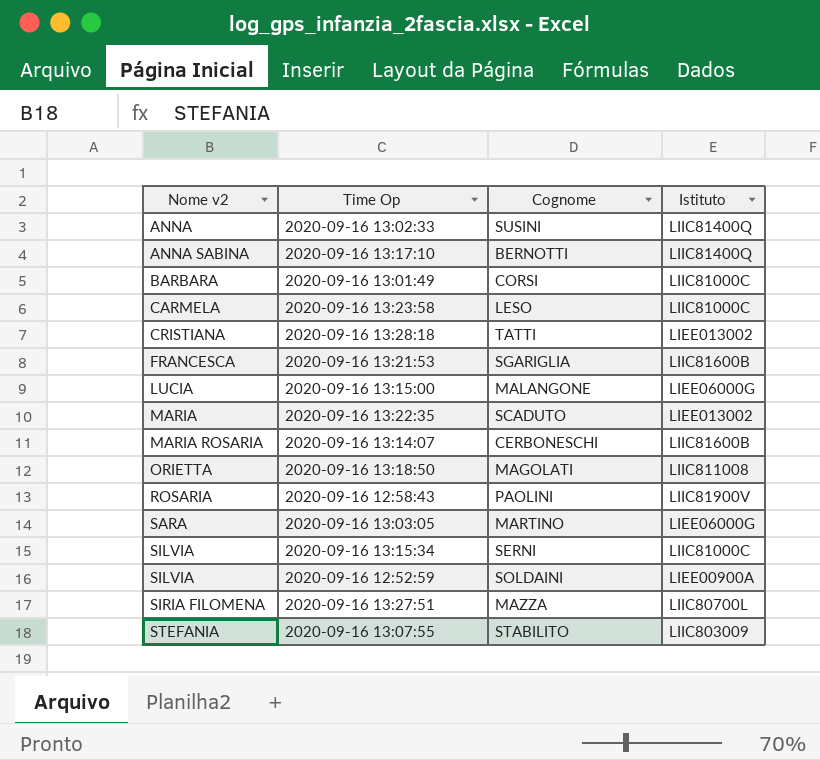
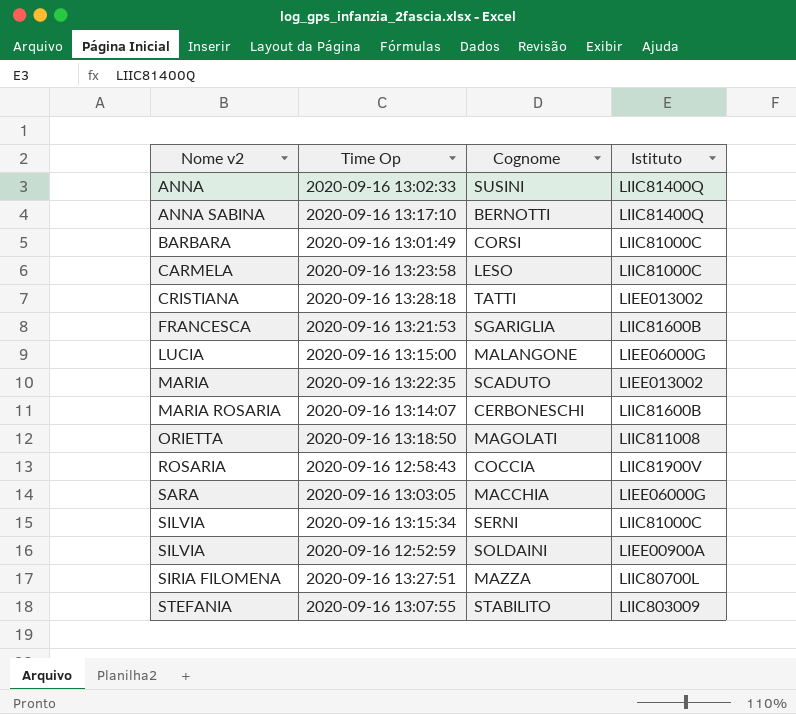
2020-09-16 12:58:43 | Cognome: PAOLINI -> COCCIA
2020-09-16 13:03:05 | Cognome: MARTINO -> MACCHIA

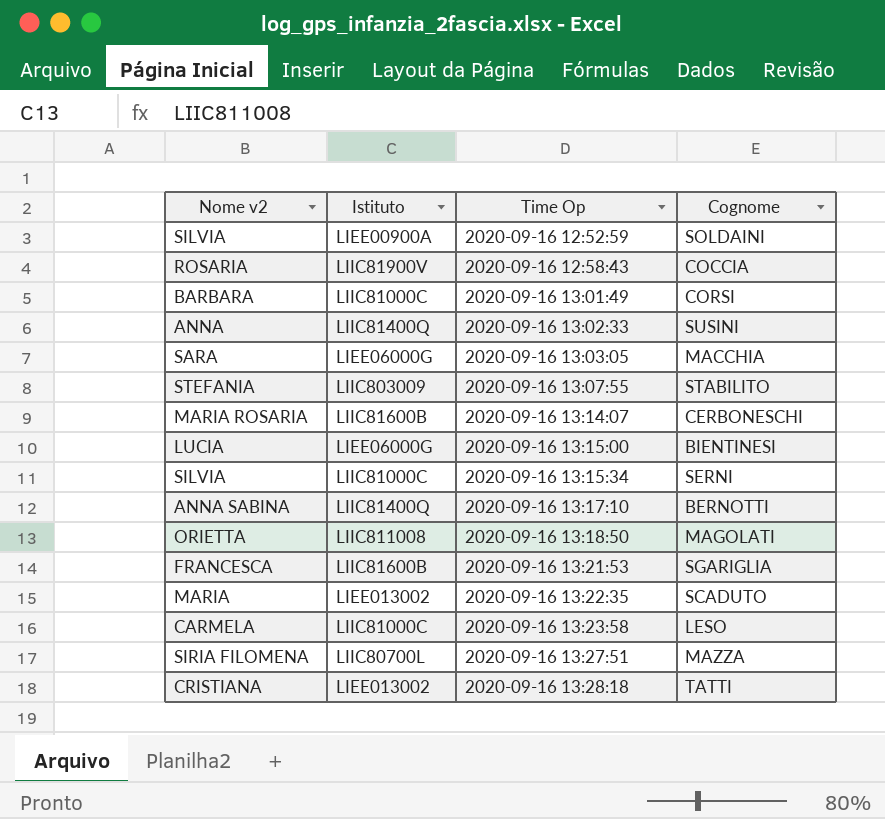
row order: Nome v2 ascending -> Time Op ascending
column Istituto | position: 4 -> 2
2020-09-16 13:15:00 | Cognome: MALANGONE -> BIENTINESI

